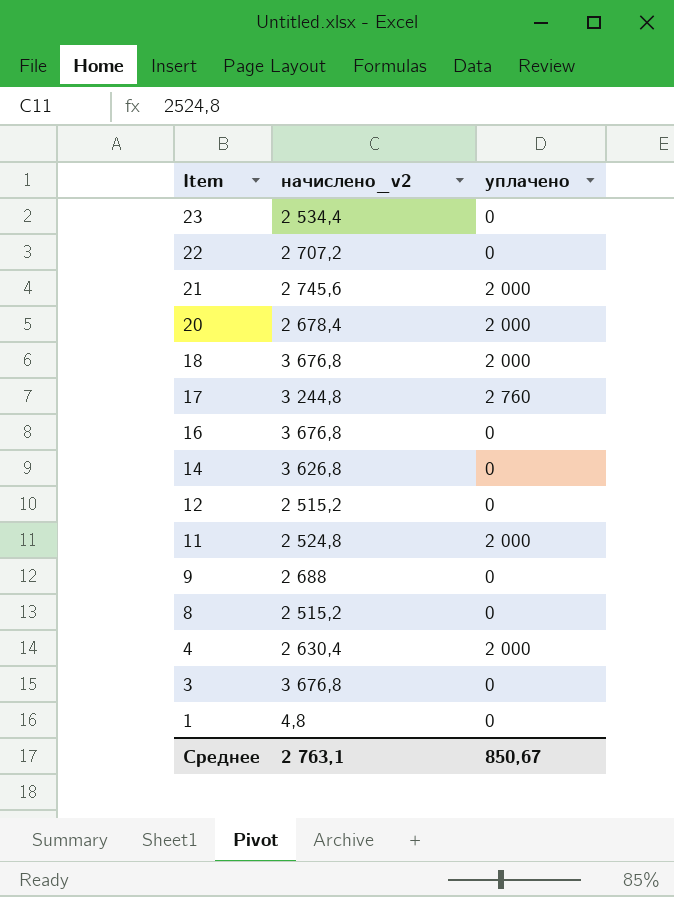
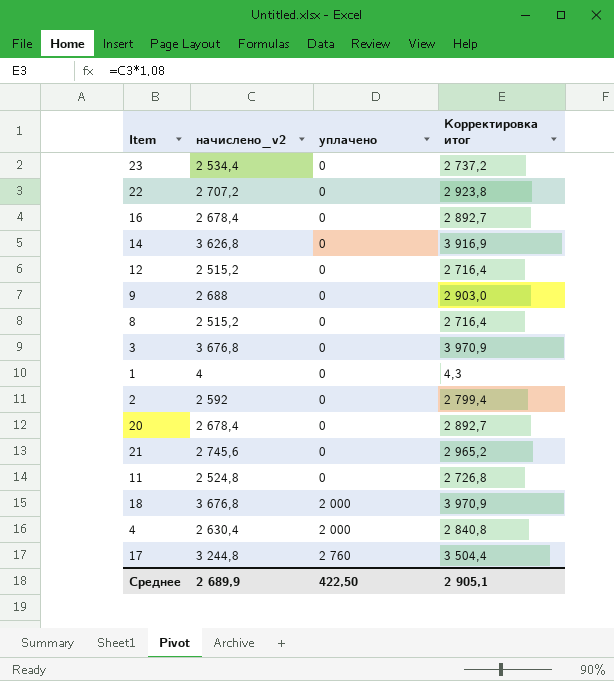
row order: Item descending -> уплачено ascending
column Корректировка итог | formula: none -> [начислено_v2] * 1,08
16 | начислено_v2: 3 676,8 -> 2 678,4
1 | начислено_v2: 4,8 -> 4
row 2: none -> 2 592 | 0 | 2 799,4
20 | уплачено: 2 000 -> 0
21 | уплачено: 2 000 -> 0
11 | уплачено: 2 000 -> 0
Среднее | начислено_v2: 2 763,1 -> 2 689,9
Среднее | уплачено: 850,67 -> 422,50

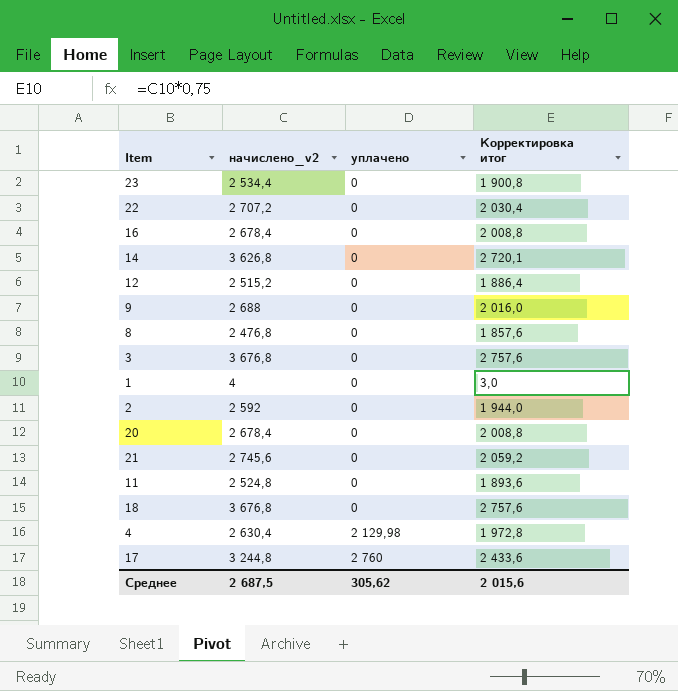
column Корректировка итог | formula: [начислено_v2] * 1,08 -> [начислено_v2] * 0,75
8 | начислено_v2: 2 515,2 -> 2 476,8
18 | уплачено: 2 000 -> 0
4 | уплачено: 2 000 -> 2 129,98
Среднее | начислено_v2: 2 689,9 -> 2 687,5
Среднее | уплачено: 422,50 -> 305,62
Среднее | Корректировка итог: 2 905,1 -> 2 015,6

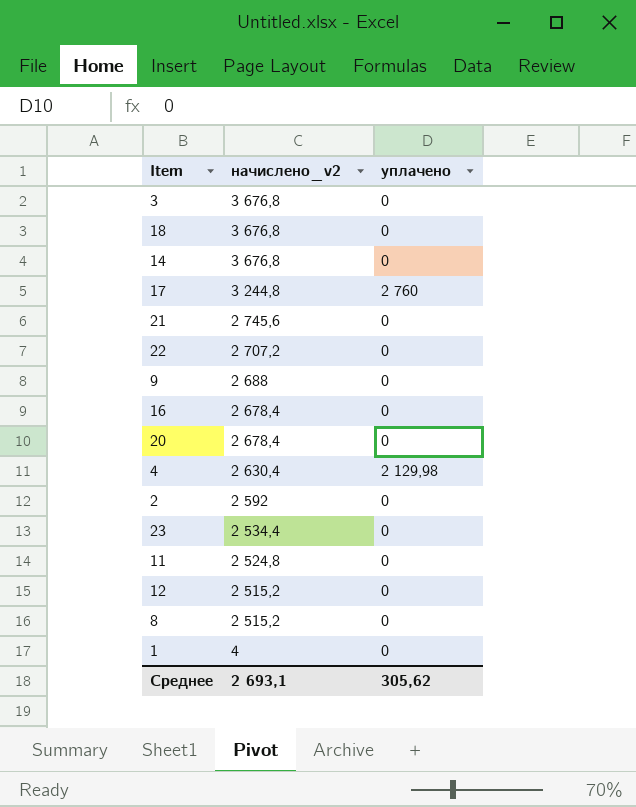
row order: уплачено ascending -> начислено_v2 descending
column Корректировка итог | formula: [начислено_v2] * 0,75 -> none
14 | начислено_v2: 3 626,8 -> 3 676,8
8 | начислено_v2: 2 476,8 -> 2 515,2
Среднее | начислено_v2: 2 687,5 -> 2 693,1

